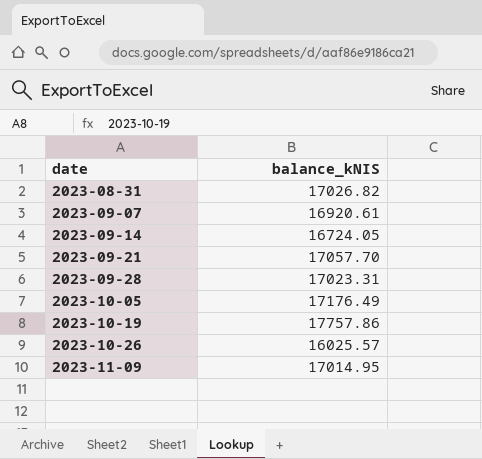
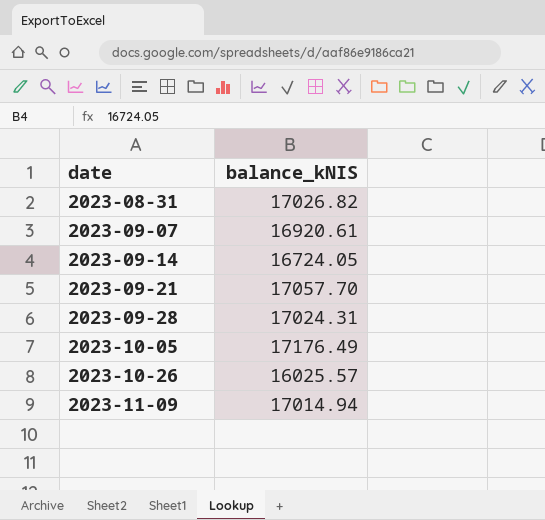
row 2023-10-19: 17757.86 -> none
2023-09-28 | balance_kNIS: 17023.31 -> 17024.31
2023-11-09 | balance_kNIS: 17014.95 -> 17014.94

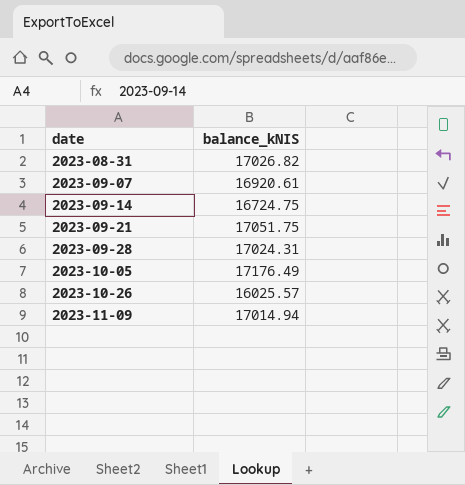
2023-09-14 | balance_kNIS: 16724.05 -> 16724.75
2023-09-21 | balance_kNIS: 17057.70 -> 17051.75

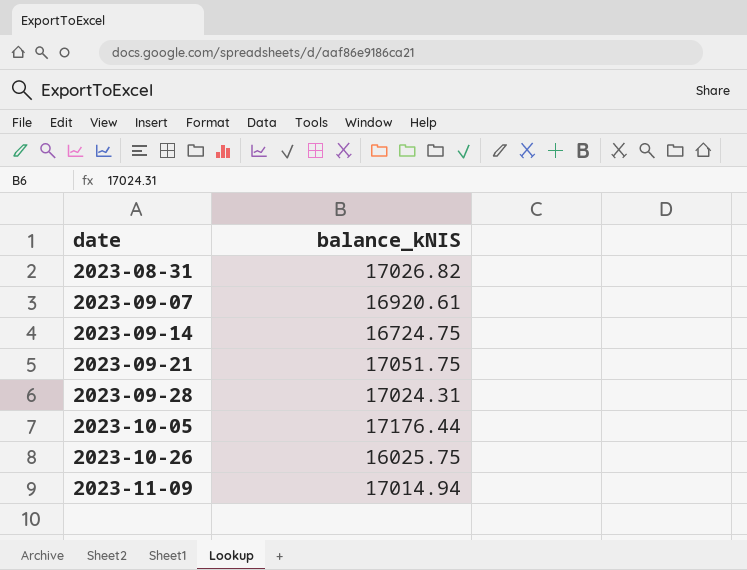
2023-10-05 | balance_kNIS: 17176.49 -> 17176.44
2023-10-26 | balance_kNIS: 16025.57 -> 16025.75

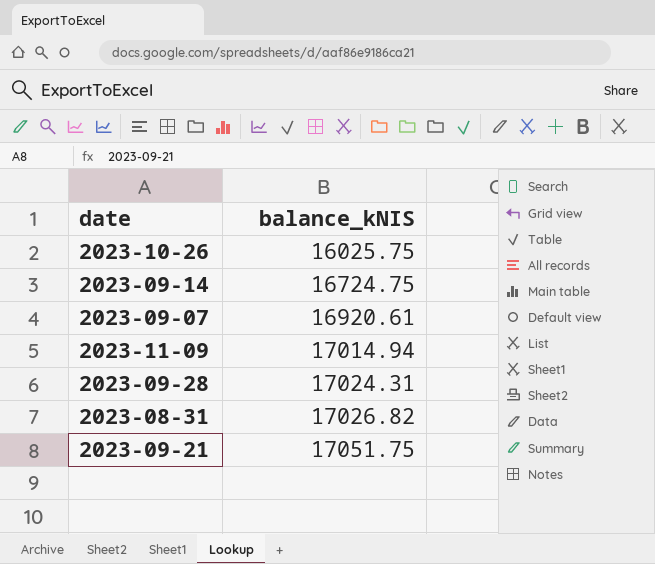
row order: date ascending -> balance_kNIS ascending
row 2023-10-05: 17176.44 -> none

